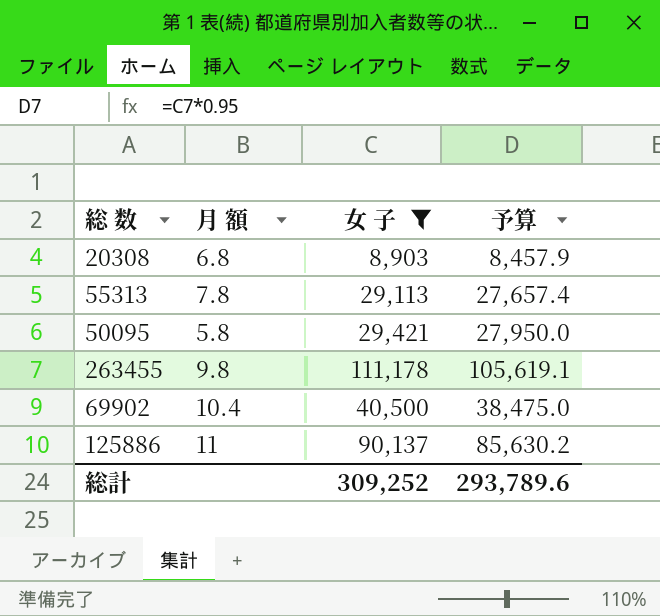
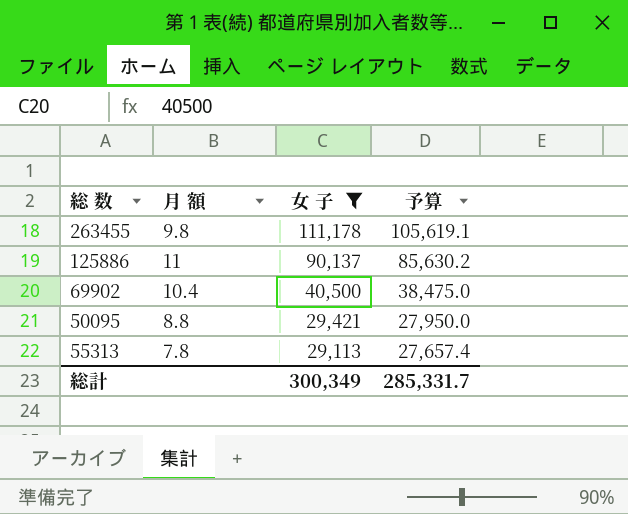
row order: none -> 女 子 descending
row 20308: 6.8 | 8,903 | 8,457.9 -> none
50095 | 月 額: 5.8 -> 8.8
総計 | 女 子: 309,252 -> 300,349
総計 | 予算: 293,789.6 -> 285,331.7

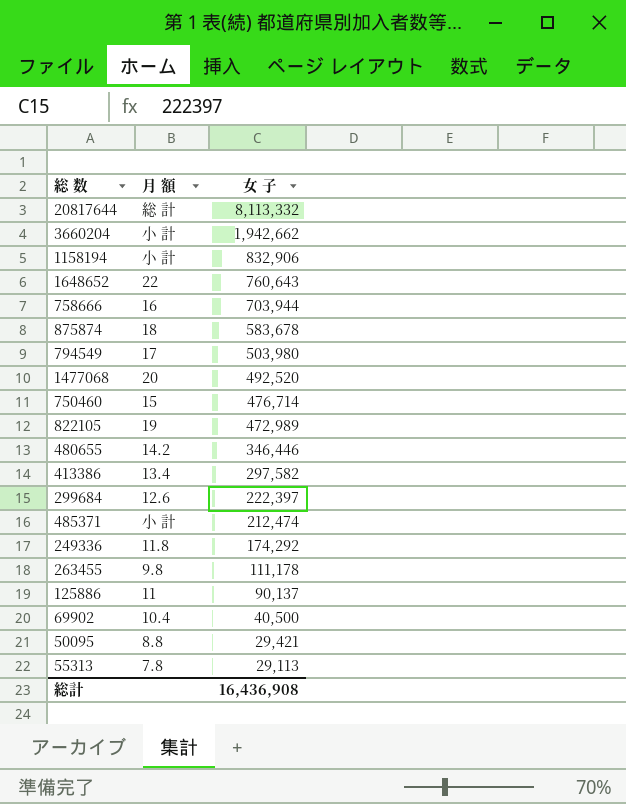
filter: 女 子 <= 111,178 -> none
column 予算 | formula: [女 子] * 0.95 -> none
総計 | 女 子: 300,349 -> 16,436,908

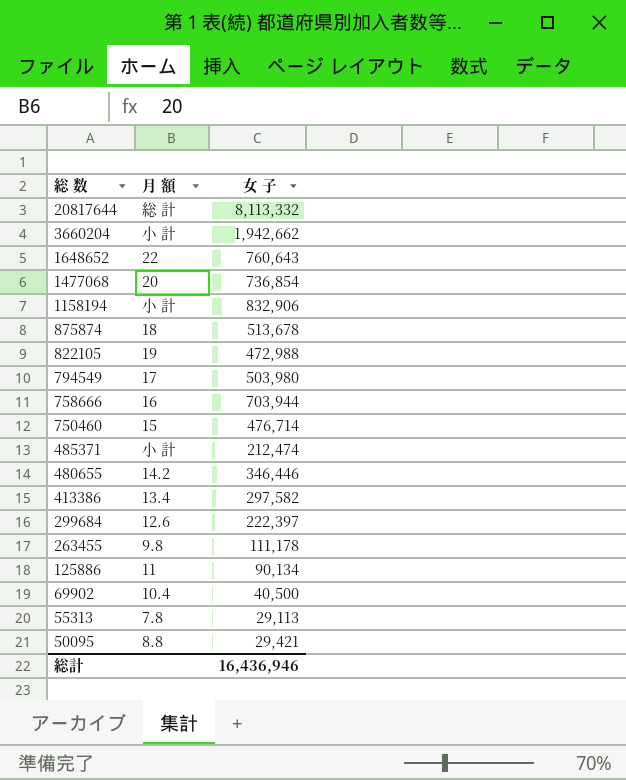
row order: 女 子 descending -> 総 数 descending
row 249336: 11.8 | 174,292 -> none
1477068 | 女 子: 492,520 -> 736,854
875874 | 女 子: 583,678 -> 513,678
822105 | 女 子: 472,989 -> 472,988
125886 | 女 子: 90,137 -> 90,134
総計 | 女 子: 16,436,908 -> 16,436,946

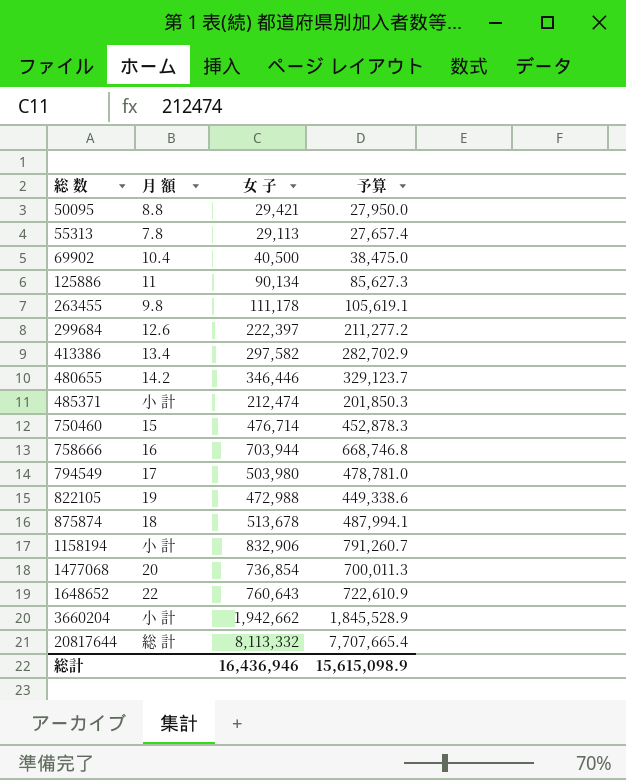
row order: 総 数 descending -> 総 数 ascending
column 予算 | formula: none -> [女 子] * 0.95

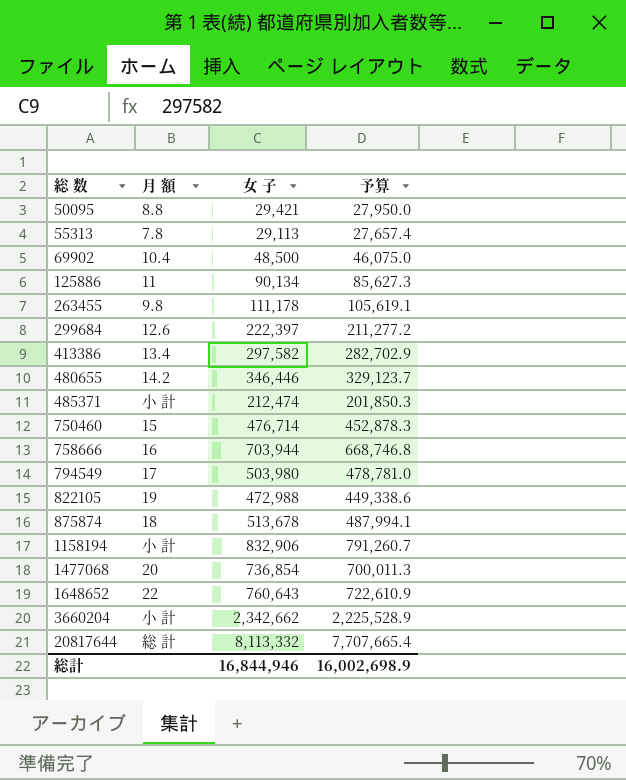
69902 | 女 子: 40,500 -> 48,500
69902 | 予算: 38,475.0 -> 46,075.0
3660204 | 女 子: 1,942,662 -> 2,342,662
3660204 | 予算: 1,845,528.9 -> 2,225,528.9
総計 | 女 子: 16,436,946 -> 16,844,946
総計 | 予算: 15,615,098.9 -> 16,002,698.9

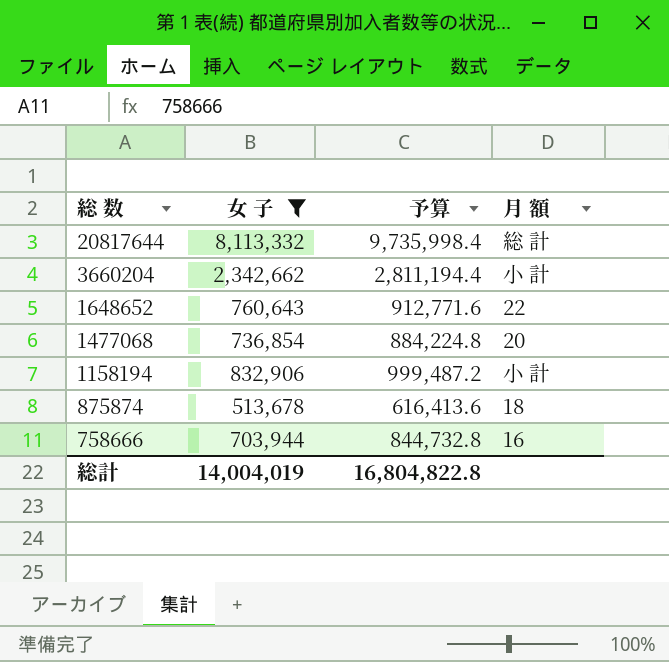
filter: none -> 女 子 >= 513,678
row order: 総 数 ascending -> 総 数 descending
column 予算 | formula: [女 子] * 0.95 -> [女 子] * 1.2
column 月 額 | position: 2 -> 4
総計 | 女 子: 16,844,946 -> 14,004,019
総計 | 予算: 16,002,698.9 -> 16,804,822.8

